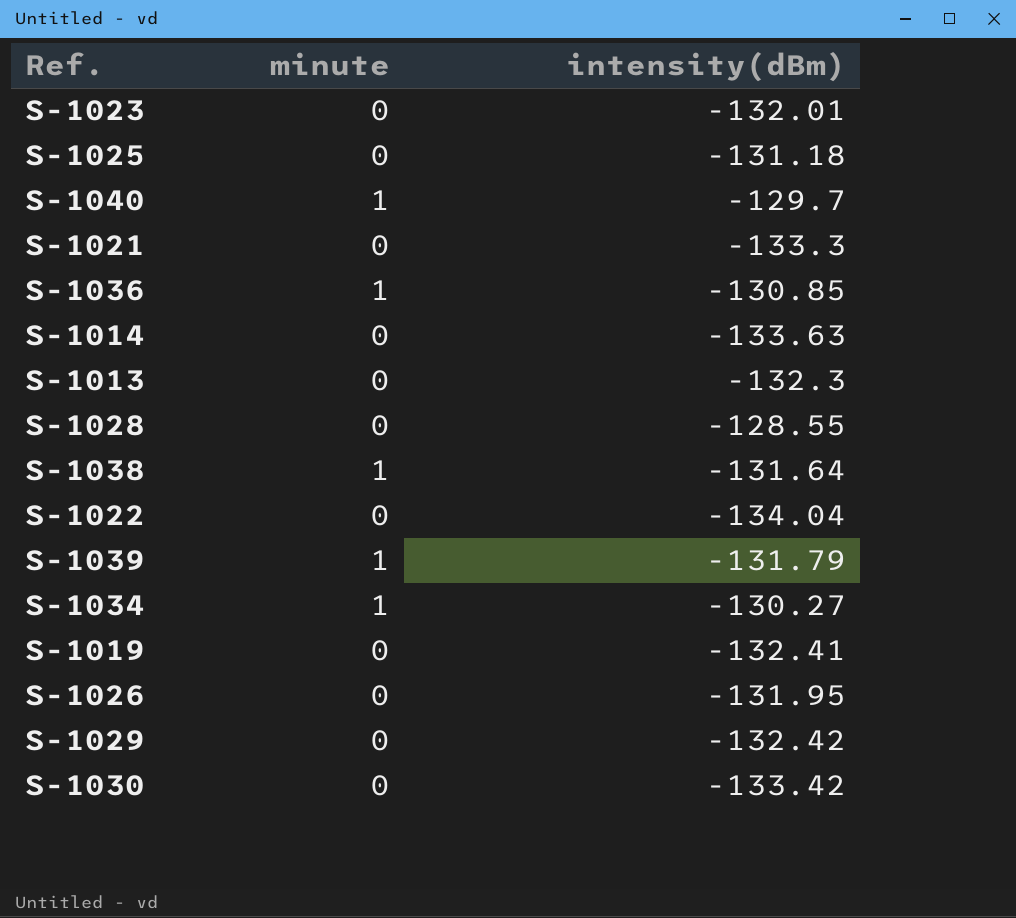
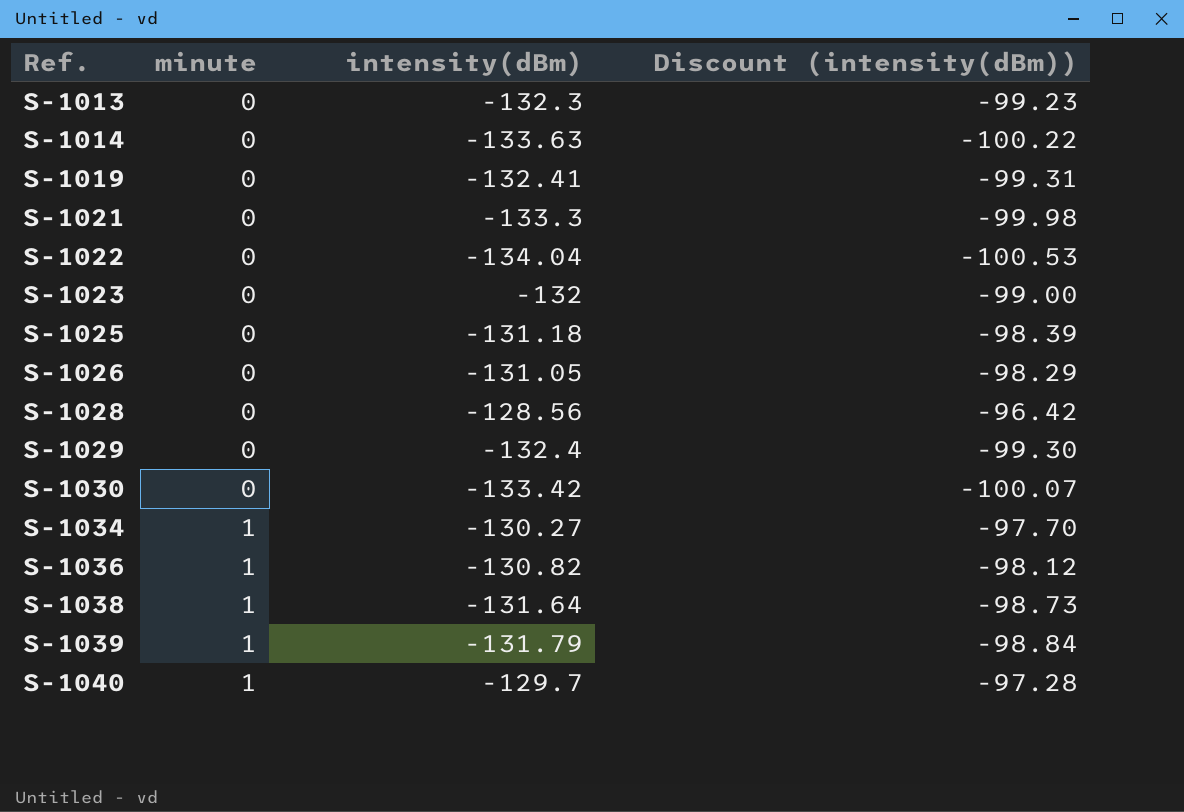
row order: none -> Ref. ascending
column Discount (intensity(dBm)) | formula: none -> [intensity(dBm)] * 0.75
S-1023 | intensity(dBm): -132.01 -> -132
S-1026 | intensity(dBm): -131.95 -> -131.05
S-1028 | intensity(dBm): -128.55 -> -128.56
S-1029 | intensity(dBm): -132.42 -> -132.4
S-1036 | intensity(dBm): -130.85 -> -130.82

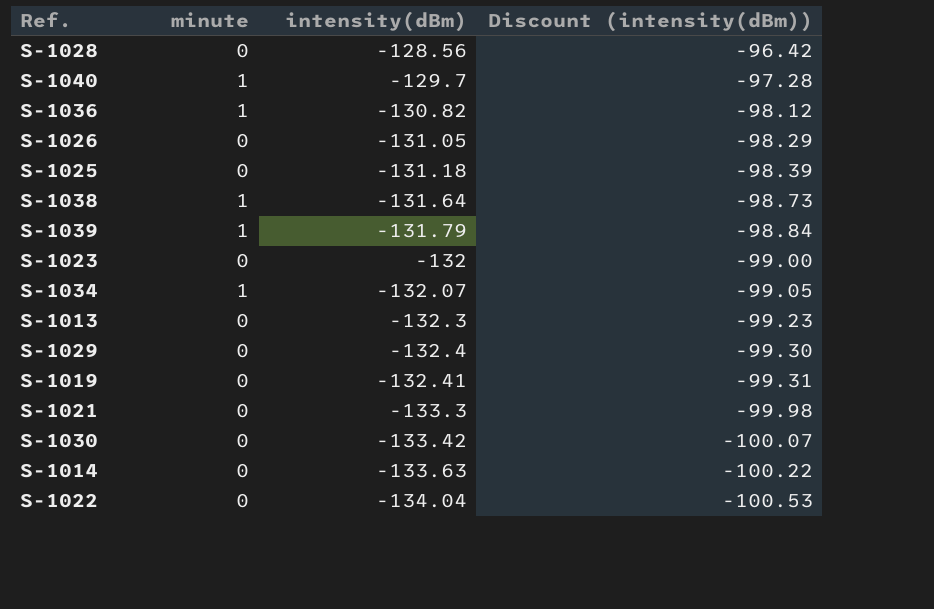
row order: Ref. ascending -> intensity(dBm) descending
S-1034 | intensity(dBm): -130.27 -> -132.07
S-1034 | Discount (intensity(dBm)): -97.70 -> -99.05

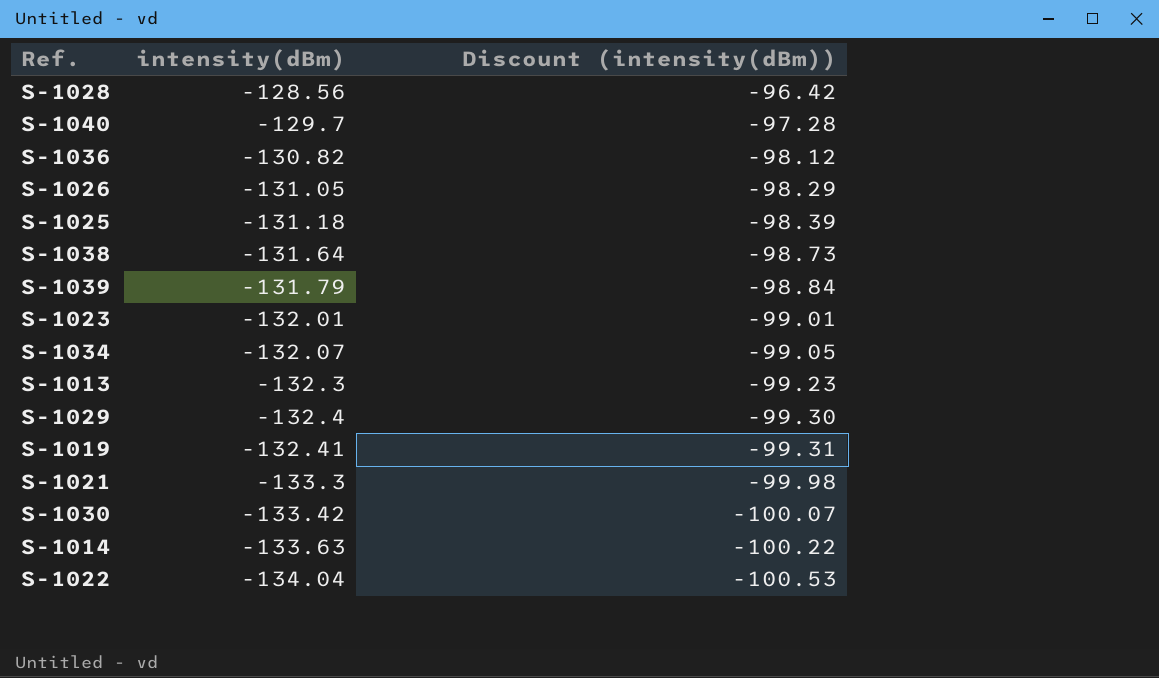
column minute | position: 2 -> none
S-1023 | intensity(dBm): -132 -> -132.01
S-1023 | Discount (intensity(dBm)): -99.00 -> -99.01

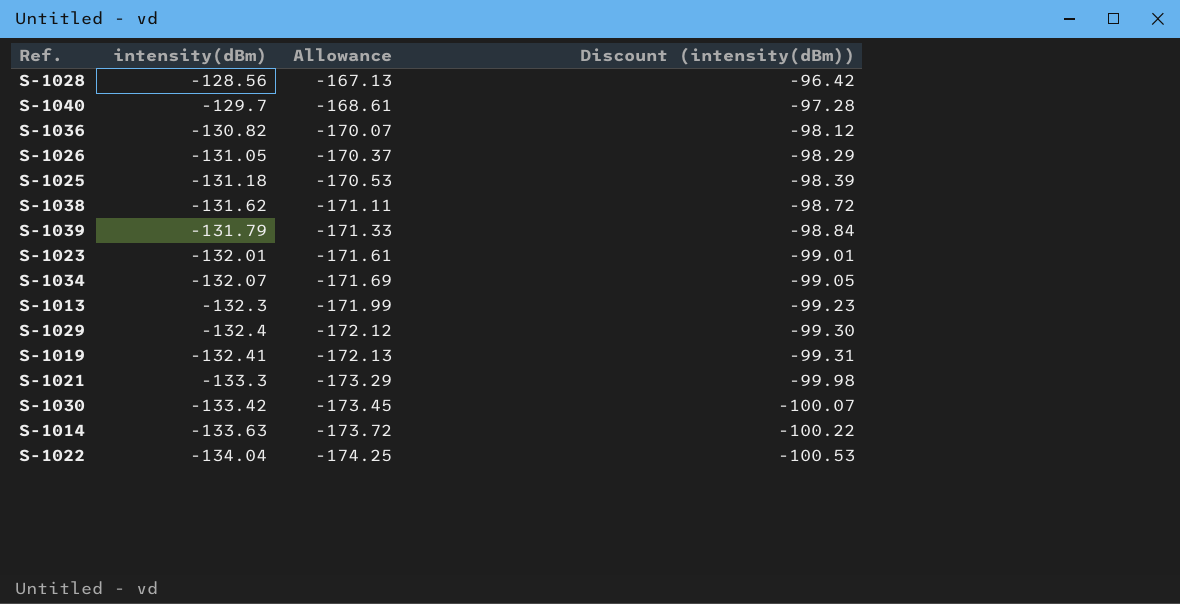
column Allowance | formula: none -> [intensity(dBm)] * 1.3
S-1038 | intensity(dBm): -131.64 -> -131.62
S-1038 | Discount (intensity(dBm)): -98.73 -> -98.72

